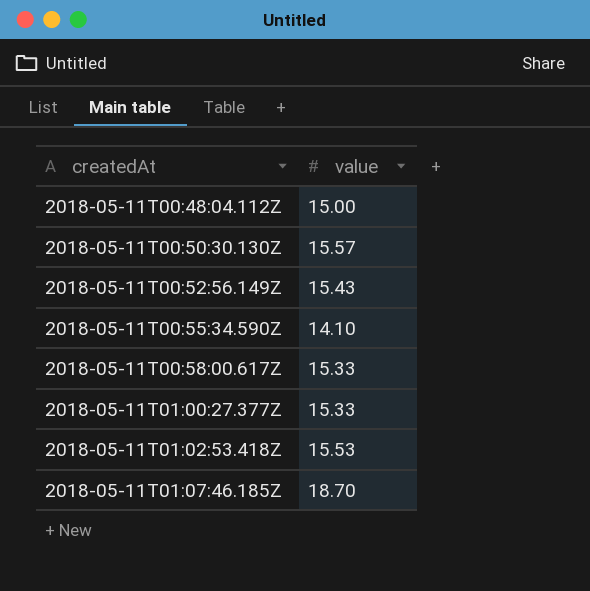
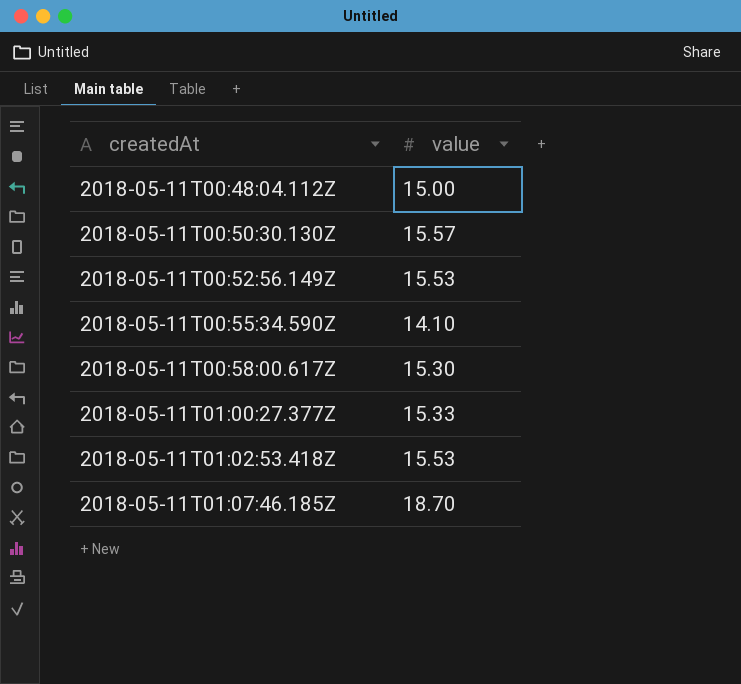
2018-05-11T00:52:56.149Z | value: 15.43 -> 15.53
2018-05-11T00:58:00.617Z | value: 15.33 -> 15.30

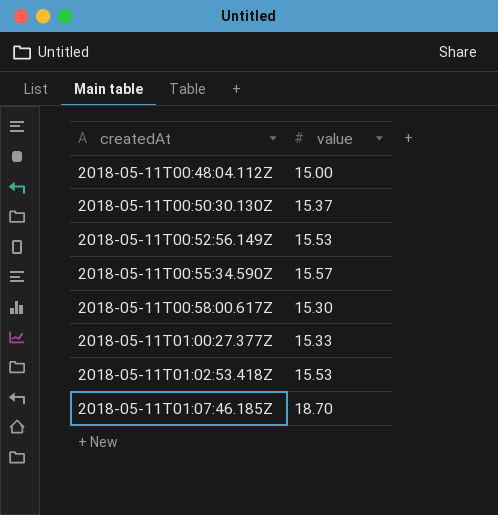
2018-05-11T00:50:30.130Z | value: 15.57 -> 15.37
2018-05-11T00:55:34.590Z | value: 14.10 -> 15.57

